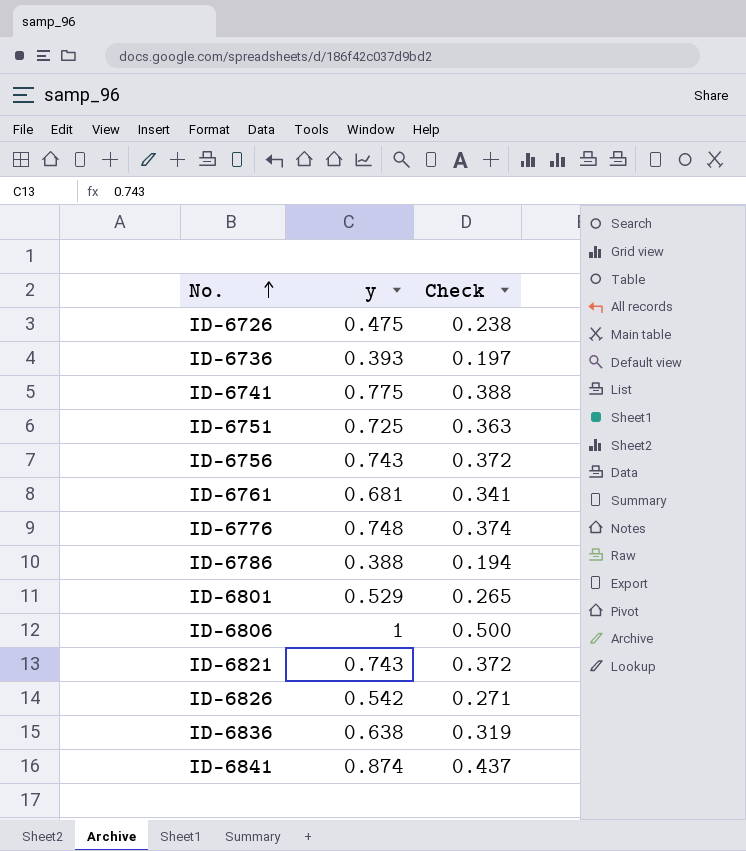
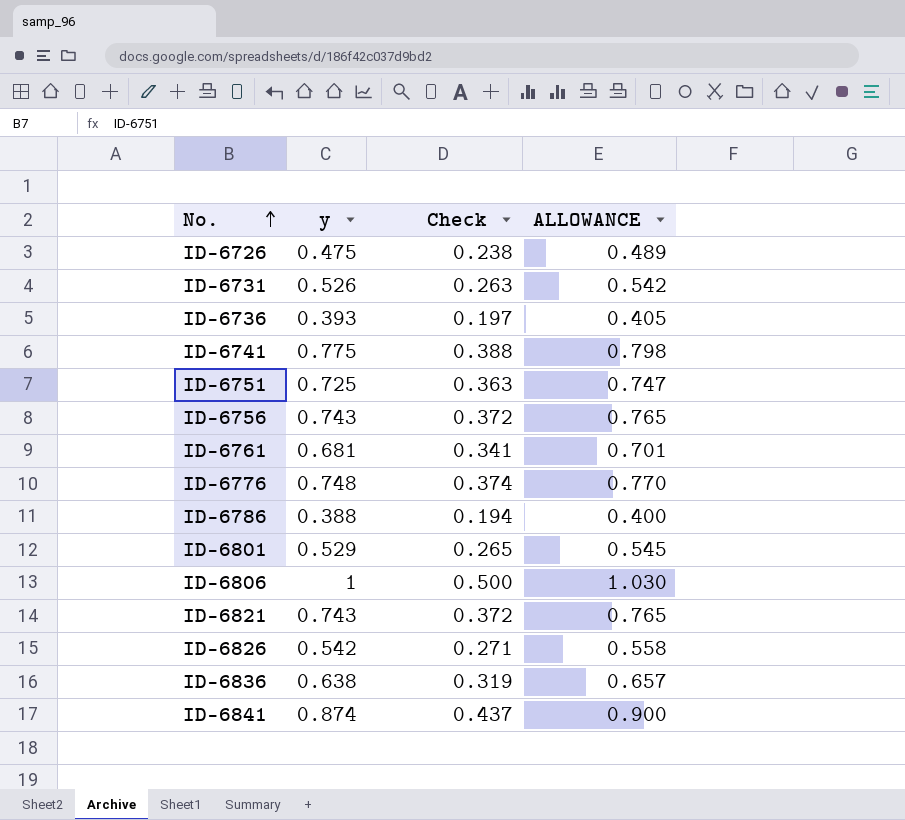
column ALLOWANCE | formula: none -> [y] * 1.03
row ID-6731: none -> 0.526 | 0.263 | 0.542

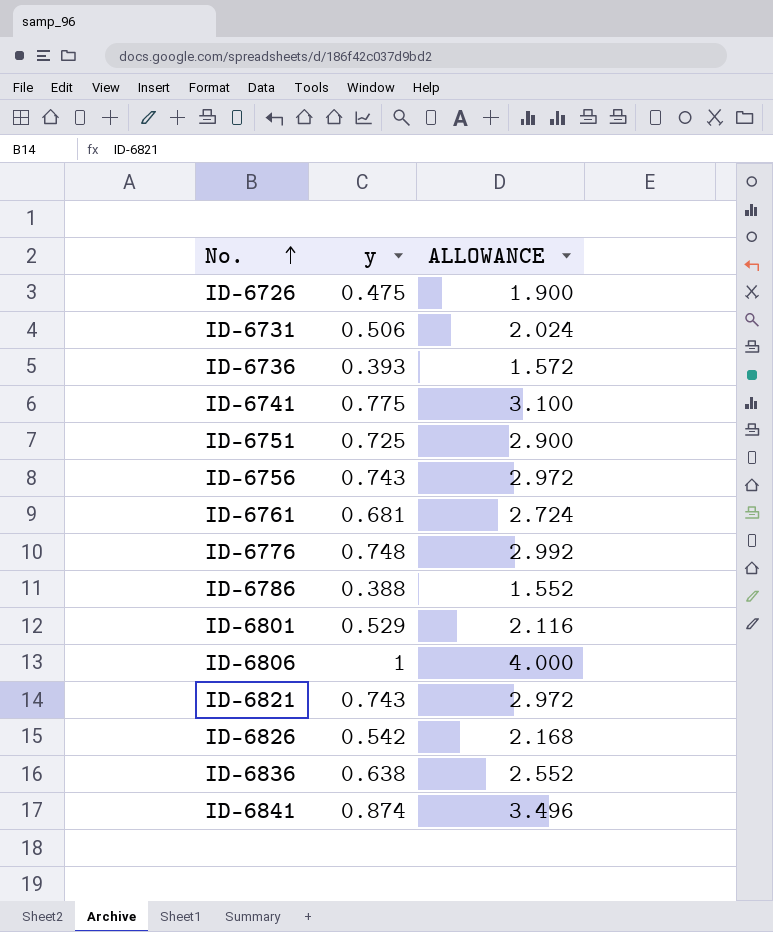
column Check | formula: [y] * 0.5 -> none
column ALLOWANCE | formula: [y] * 1.03 -> [y] * 4
ID-6731 | y: 0.526 -> 0.506

